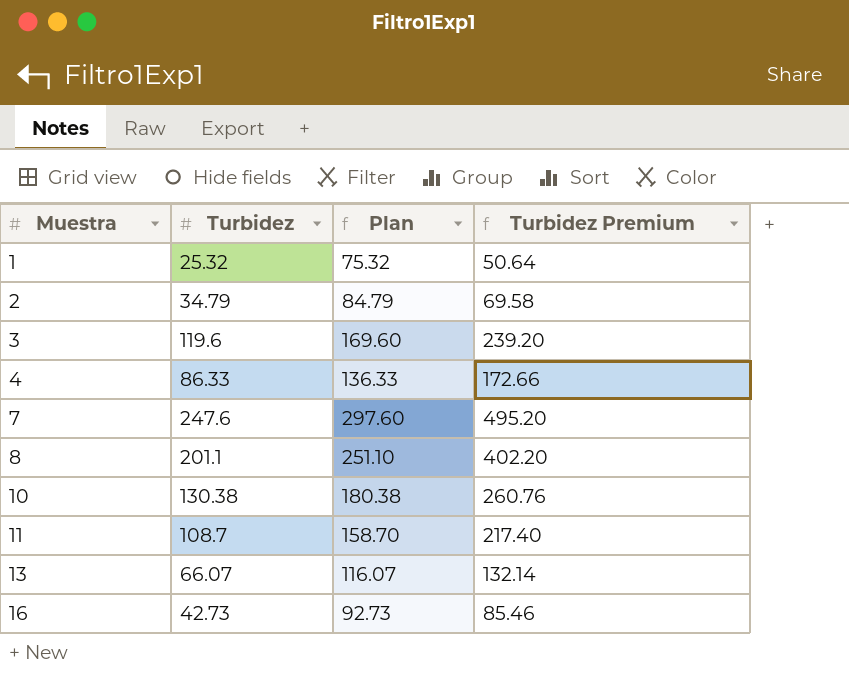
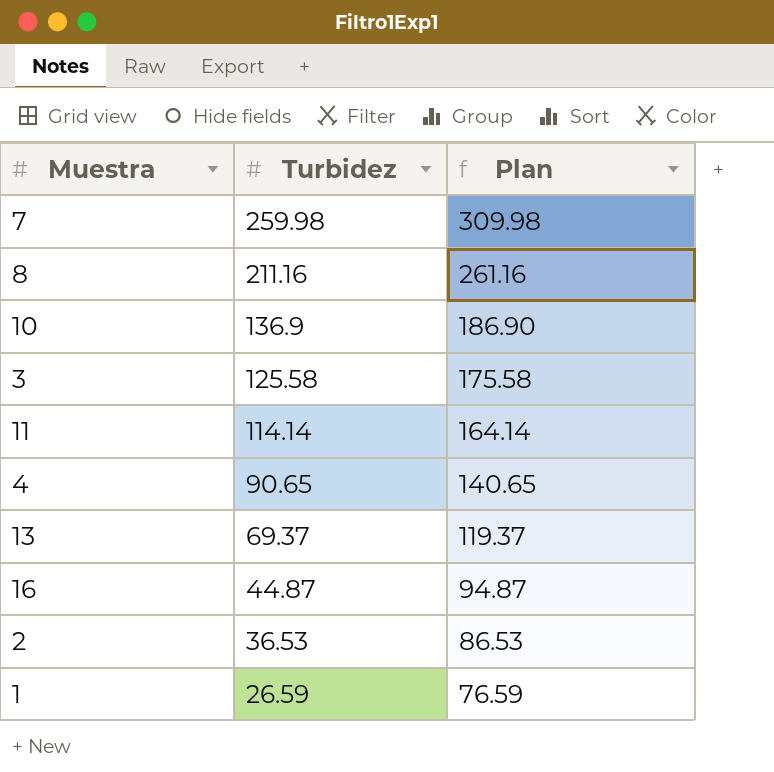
row order: Muestra ascending -> Turbidez descending
column Turbidez Premium | formula: [Turbidez] * 2 -> none
7 | Turbidez: 247.6 -> 259.98
7 | Plan: 297.60 -> 309.98
8 | Turbidez: 201.1 -> 211.16
8 | Plan: 251.10 -> 261.16
10 | Turbidez: 130.38 -> 136.9
10 | Plan: 180.38 -> 186.90
3 | Turbidez: 119.6 -> 125.58
3 | Plan: 169.60 -> 175.58
11 | Turbidez: 108.7 -> 114.14
11 | Plan: 158.70 -> 164.14
4 | Turbidez: 86.33 -> 90.65
4 | Plan: 136.33 -> 140.65
13 | Turbidez: 66.07 -> 69.37
13 | Plan: 116.07 -> 119.37
16 | Turbidez: 42.73 -> 44.87
16 | Plan: 92.73 -> 94.87
2 | Turbidez: 34.79 -> 36.53
2 | Plan: 84.79 -> 86.53
1 | Turbidez: 25.32 -> 26.59
1 | Plan: 75.32 -> 76.59

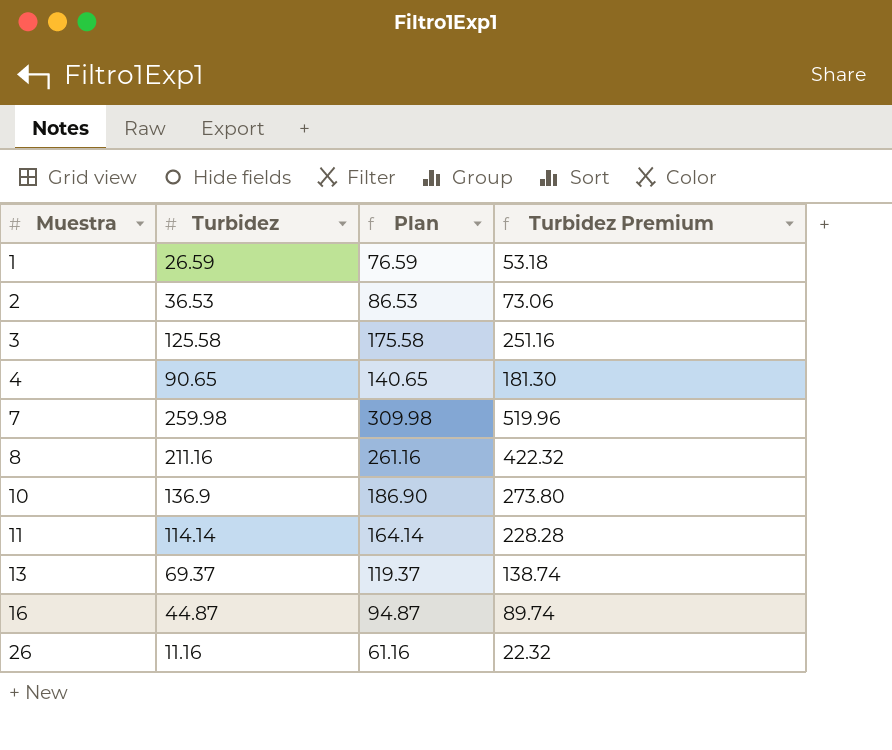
row order: Turbidez descending -> Muestra ascending
column Turbidez Premium | formula: none -> [Turbidez] * 2
row 26: none -> 11.16 | 61.16 | 22.32

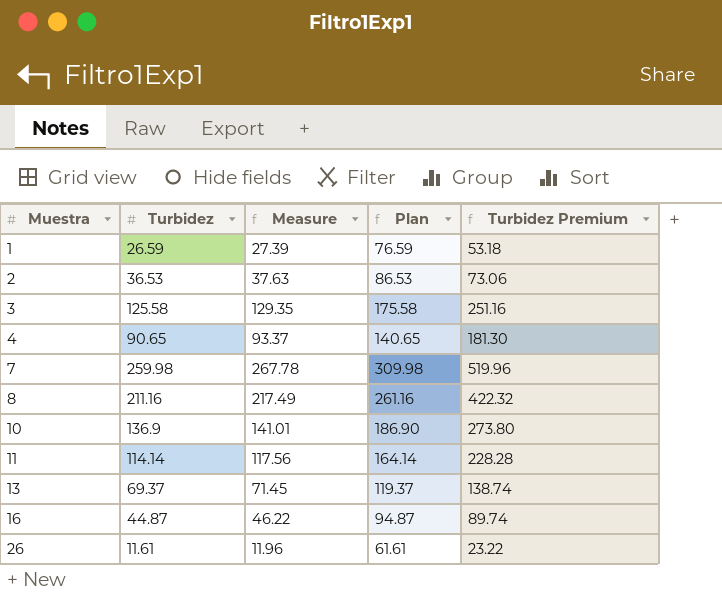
column Measure | formula: none -> [Turbidez] * 1.03
26 | Turbidez: 11.16 -> 11.61
26 | Plan: 61.16 -> 61.61
26 | Turbidez Premium: 22.32 -> 23.22

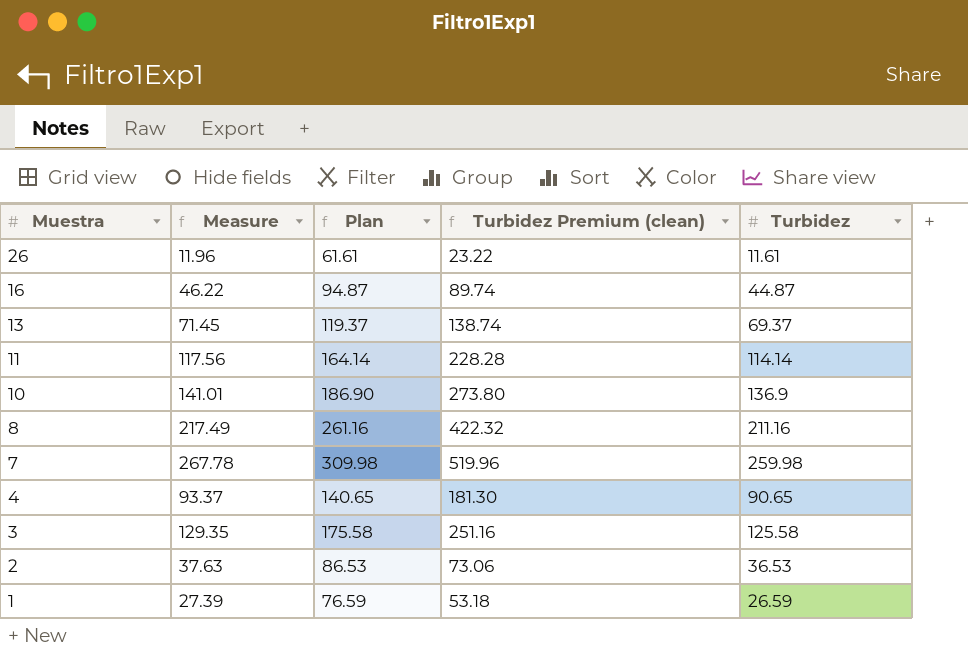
row order: Muestra ascending -> Muestra descending
column name: Turbidez Premium -> Turbidez Premium (clean)
column Turbidez | position: 2 -> 5

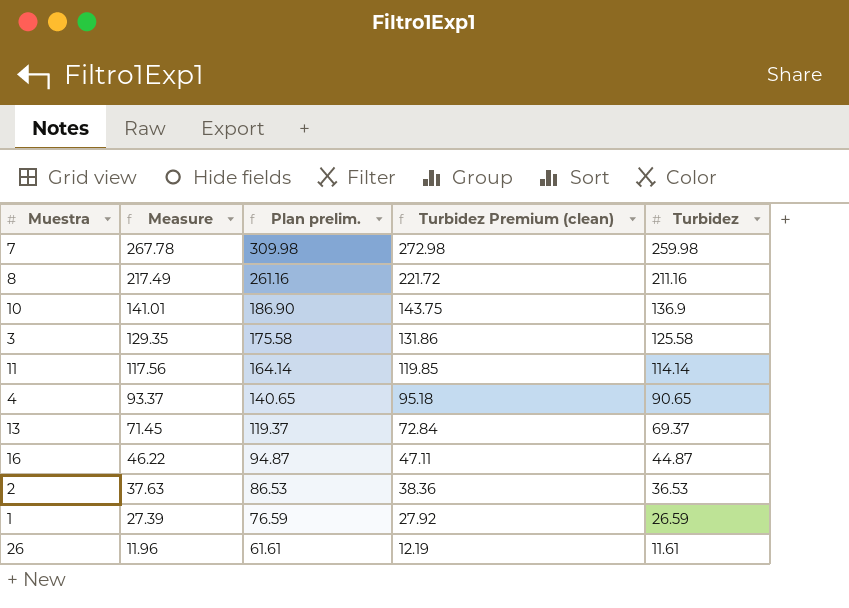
row order: Muestra descending -> Measure descending
column name: Plan -> Plan prelim.
column Turbidez Premium (clean) | formula: [Turbidez] * 2 -> [Turbidez] * 1.05

